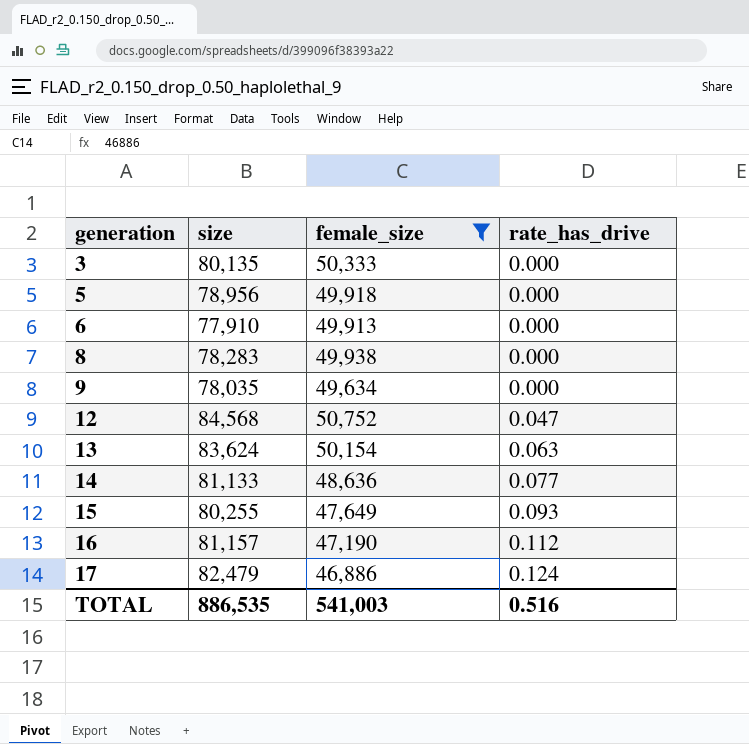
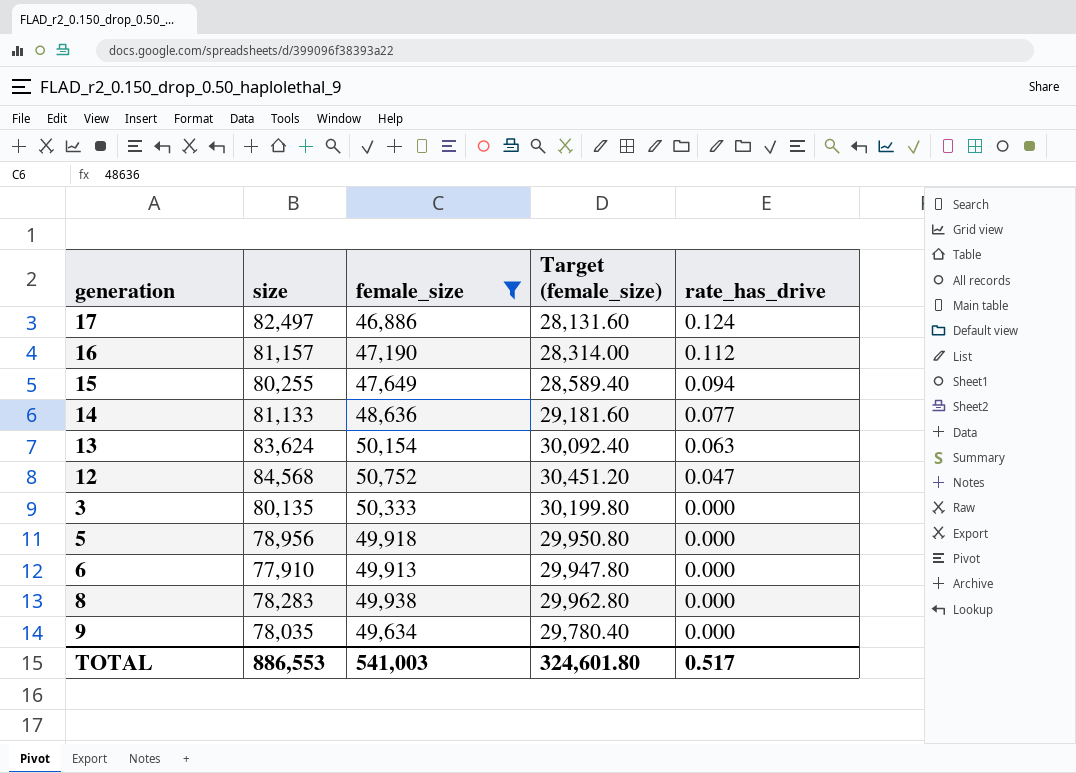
row order: generation ascending -> rate_has_drive descending
column Target (female_size) | formula: none -> [female_size] * 0.6
17 | size: 82,479 -> 82,497
15 | rate_has_drive: 0.093 -> 0.094
TOTAL | size: 886,535 -> 886,553
TOTAL | rate_has_drive: 0.516 -> 0.517

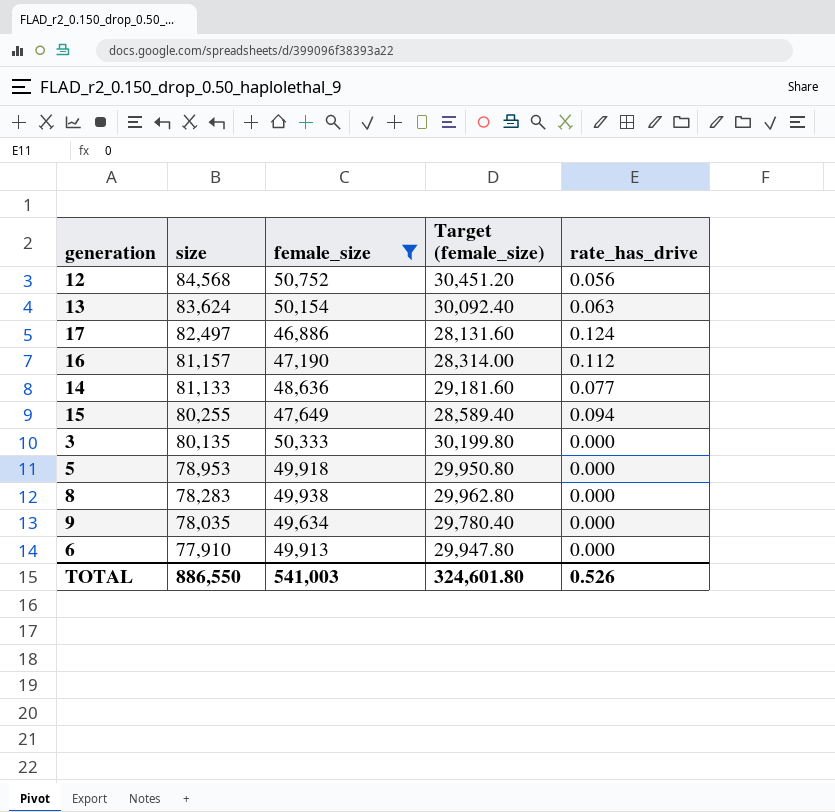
row order: rate_has_drive descending -> size descending
12 | rate_has_drive: 0.047 -> 0.056
5 | size: 78,956 -> 78,953
TOTAL | size: 886,553 -> 886,550
TOTAL | rate_has_drive: 0.517 -> 0.526

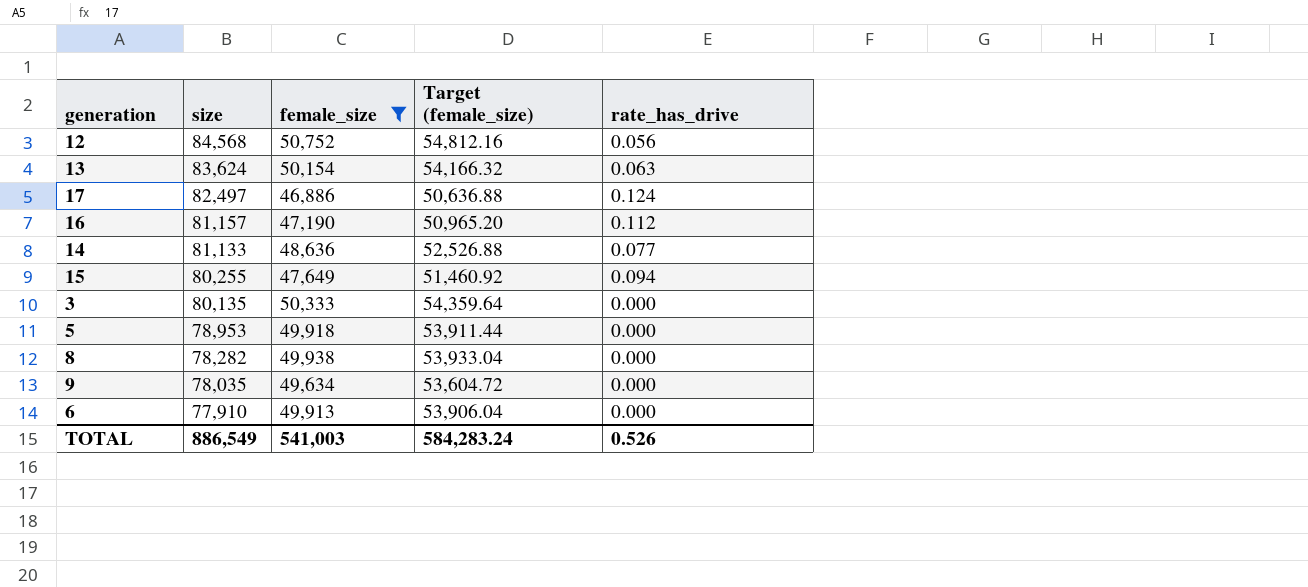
column Target (female_size) | formula: [female_size] * 0.6 -> [female_size] * 1.08
8 | size: 78,283 -> 78,282
TOTAL | size: 886,550 -> 886,549
TOTAL | Target (female_size): 324,601.80 -> 584,283.24

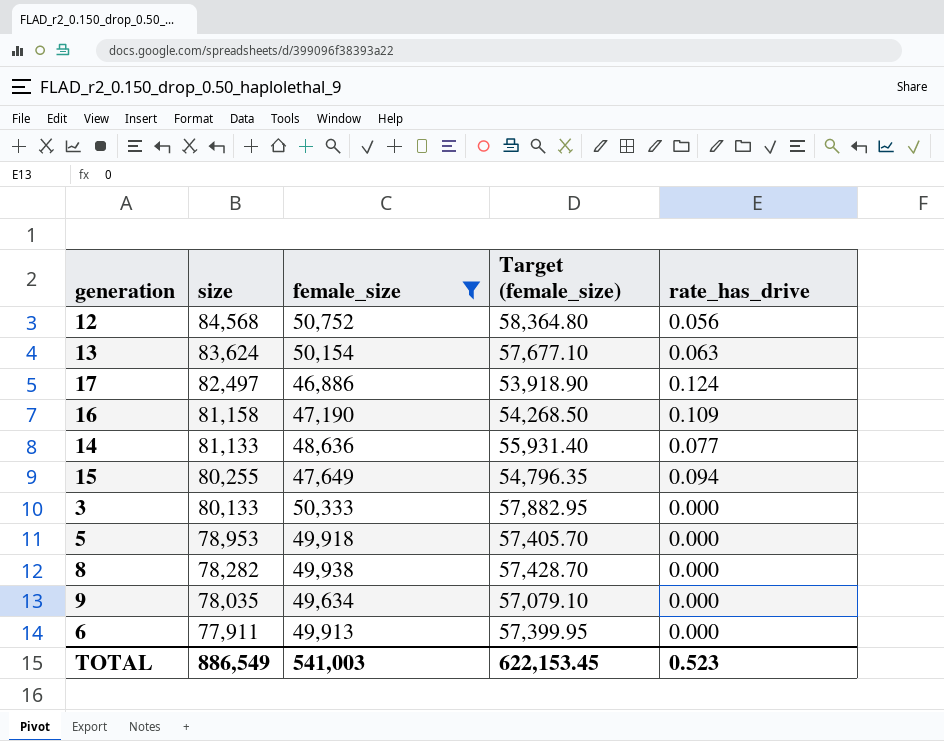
column Target (female_size) | formula: [female_size] * 1.08 -> [female_size] * 1.15
16 | size: 81,157 -> 81,158
16 | rate_has_drive: 0.112 -> 0.109
3 | size: 80,135 -> 80,133
6 | size: 77,910 -> 77,911
TOTAL | Target (female_size): 584,283.24 -> 622,153.45
TOTAL | rate_has_drive: 0.526 -> 0.523

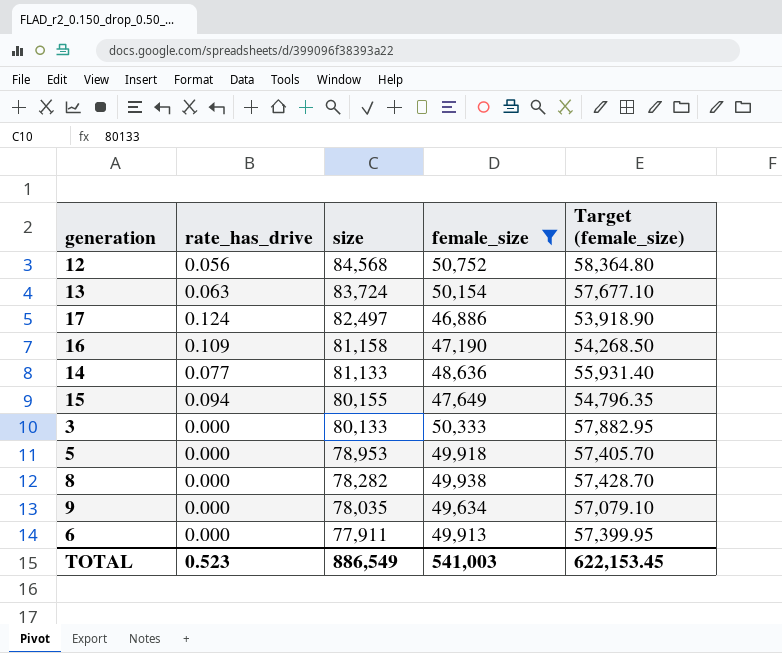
column rate_has_drive | position: 5 -> 2
13 | size: 83,624 -> 83,724
15 | size: 80,255 -> 80,155

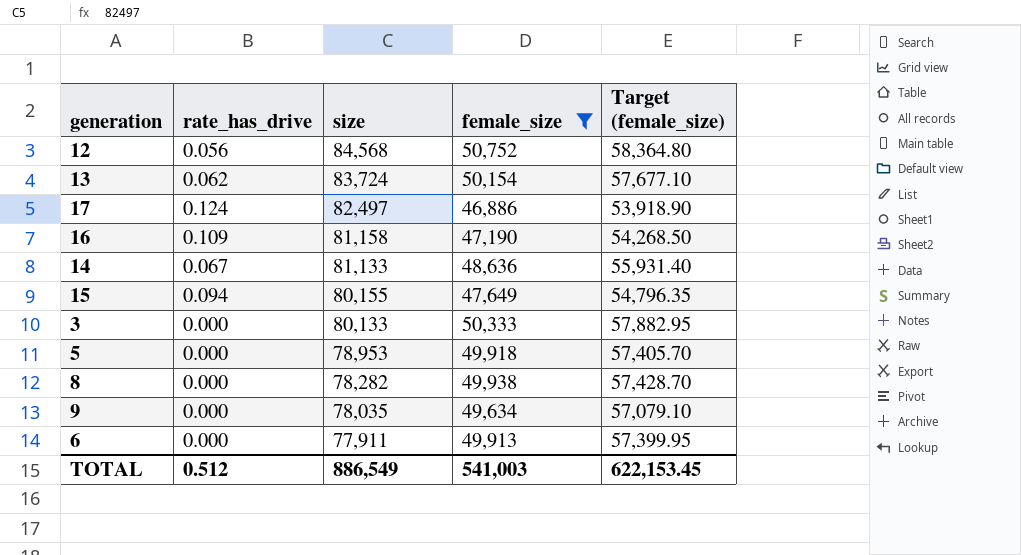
13 | rate_has_drive: 0.063 -> 0.062
14 | rate_has_drive: 0.077 -> 0.067
TOTAL | rate_has_drive: 0.523 -> 0.512

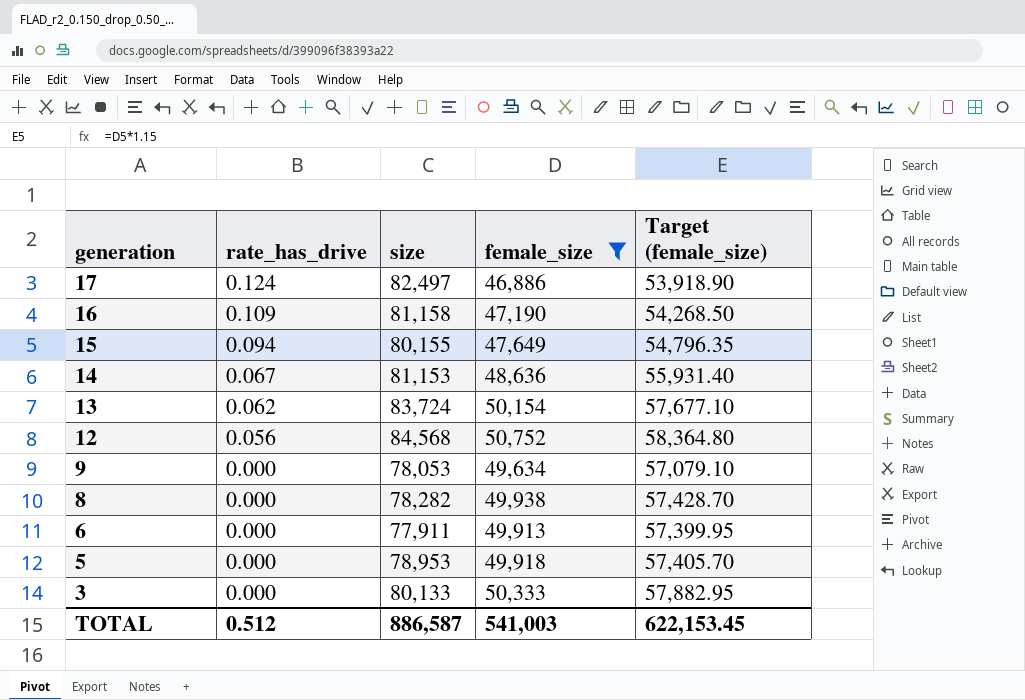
row order: size descending -> generation descending
14 | size: 81,133 -> 81,153
9 | size: 78,035 -> 78,053
TOTAL | size: 886,549 -> 886,587

